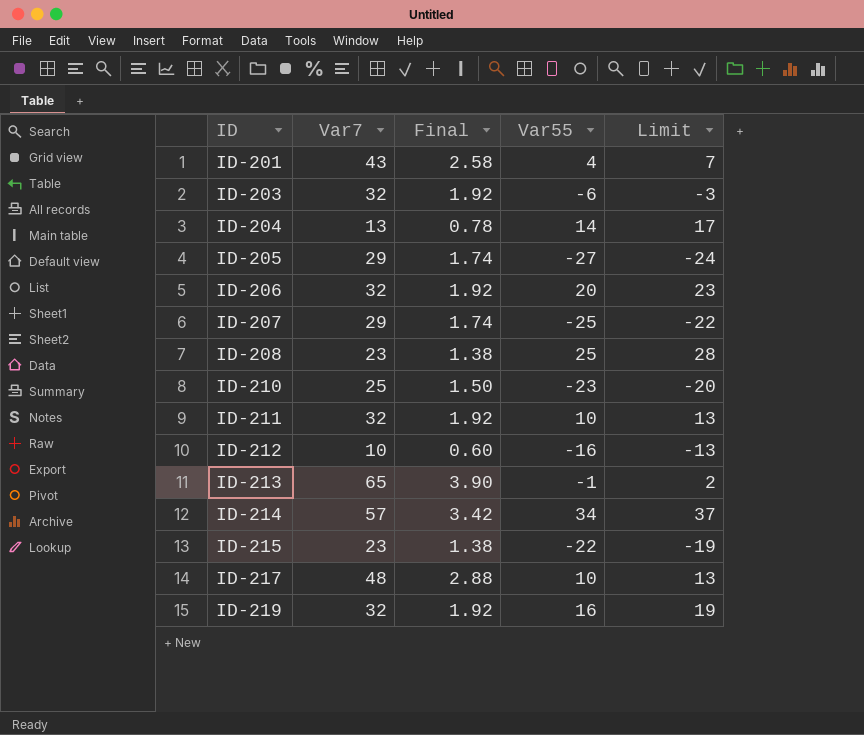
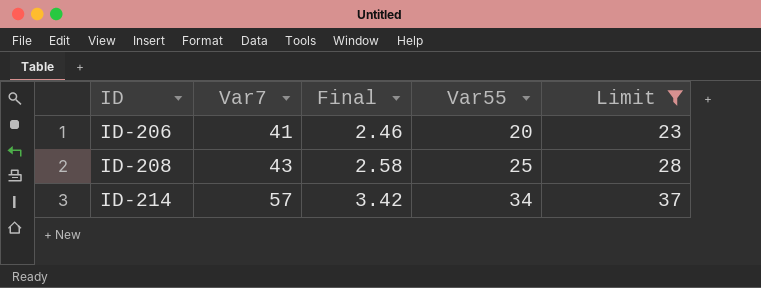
filter: none -> Limit >= 23
ID-206 | Var7: 32 -> 41
ID-206 | Final: 1.92 -> 2.46
ID-208 | Var7: 23 -> 43
ID-208 | Final: 1.38 -> 2.58

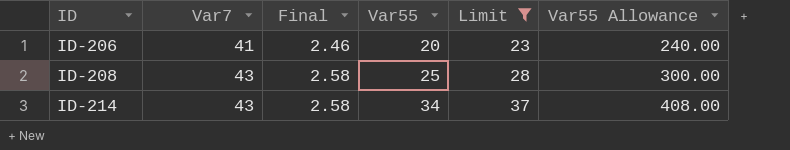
column Var55 Allowance | formula: none -> [Var55] * 12
ID-214 | Var7: 57 -> 43
ID-214 | Final: 3.42 -> 2.58

